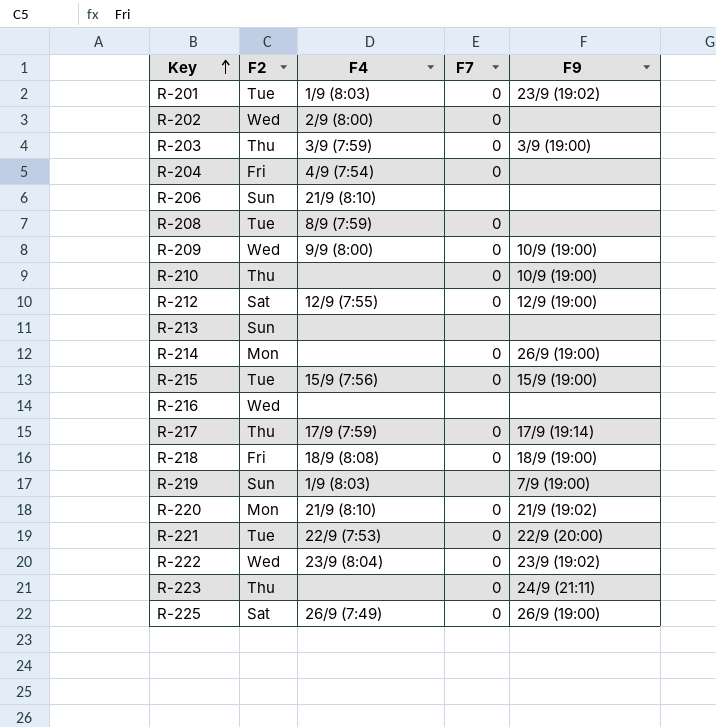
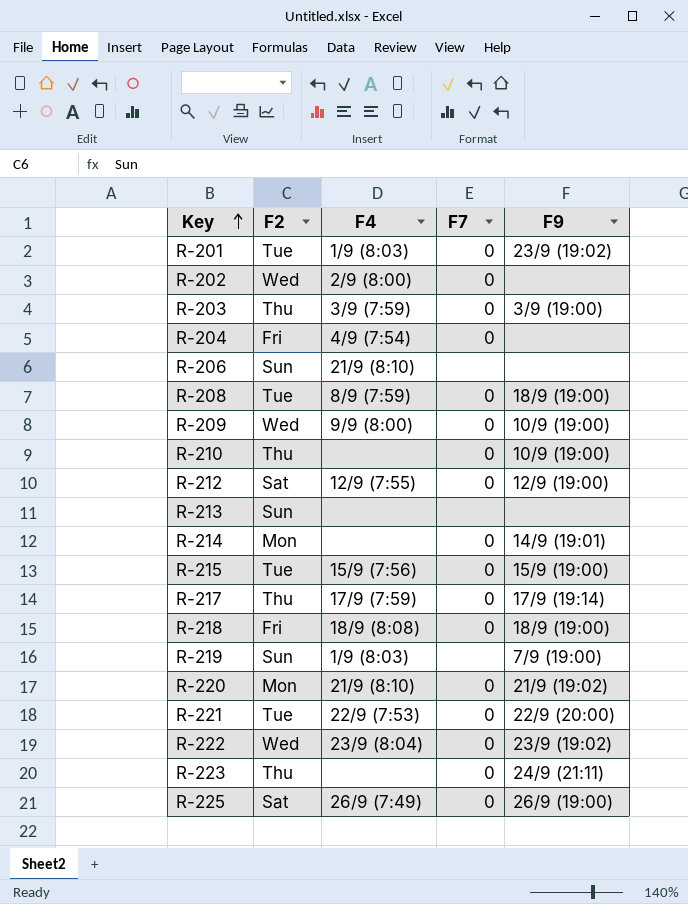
row R-216: Wed | none | none | none -> none
R-208 | F9: none -> 18/9 (19:00)
R-214 | F9: 26/9 (19:00) -> 14/9 (19:01)

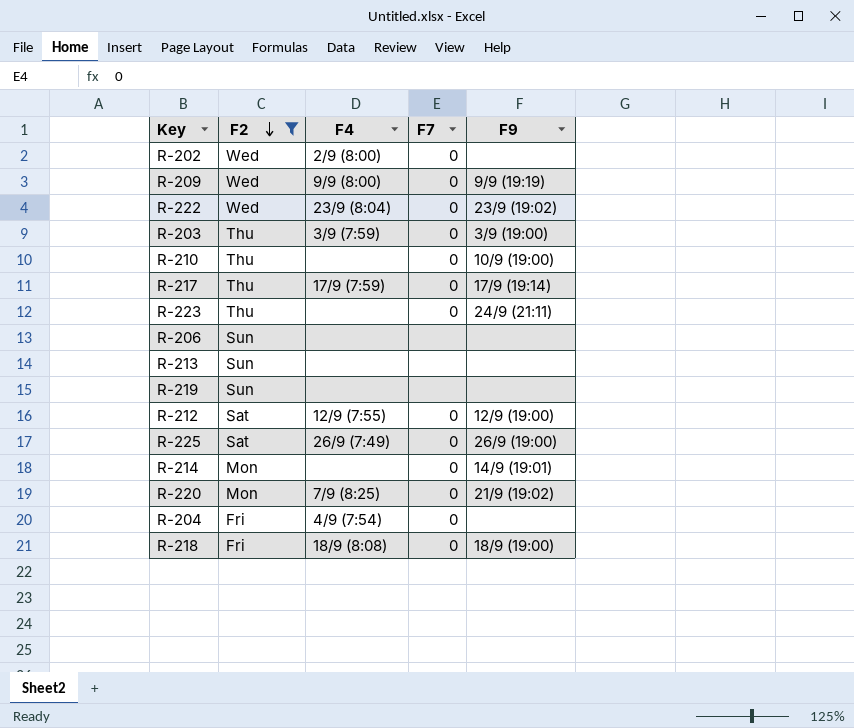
filter: none -> F2 != Tue
row order: Key ascending -> F2 descending
R-209 | F9: 10/9 (19:00) -> 9/9 (19:19)
R-206 | F4: 21/9 (8:10) -> none
R-219 | F4: 1/9 (8:03) -> none
R-219 | F9: 7/9 (19:00) -> none
R-220 | F4: 21/9 (8:10) -> 7/9 (8:25)

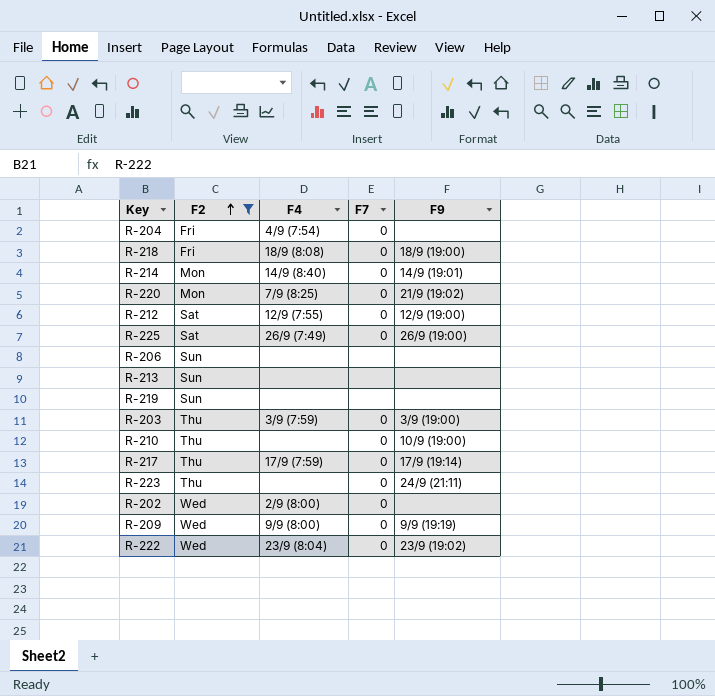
row order: F2 descending -> F2 ascending
R-214 | F4: none -> 14/9 (8:40)

